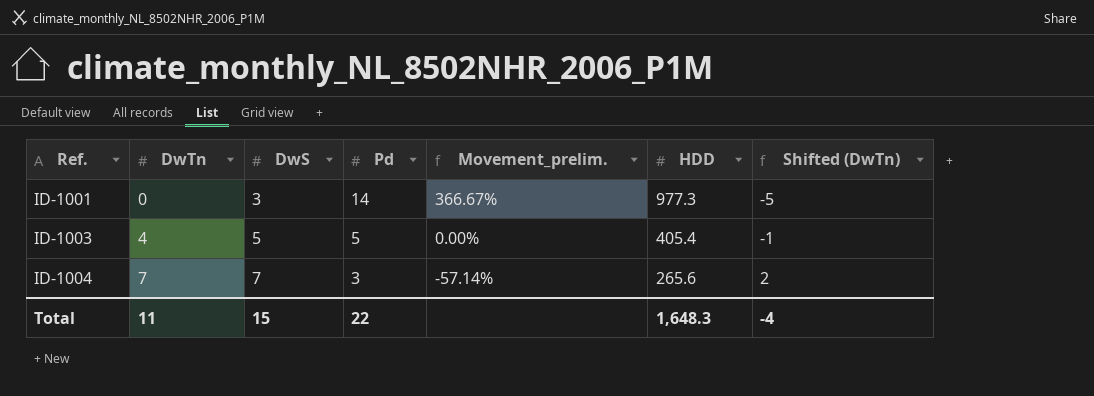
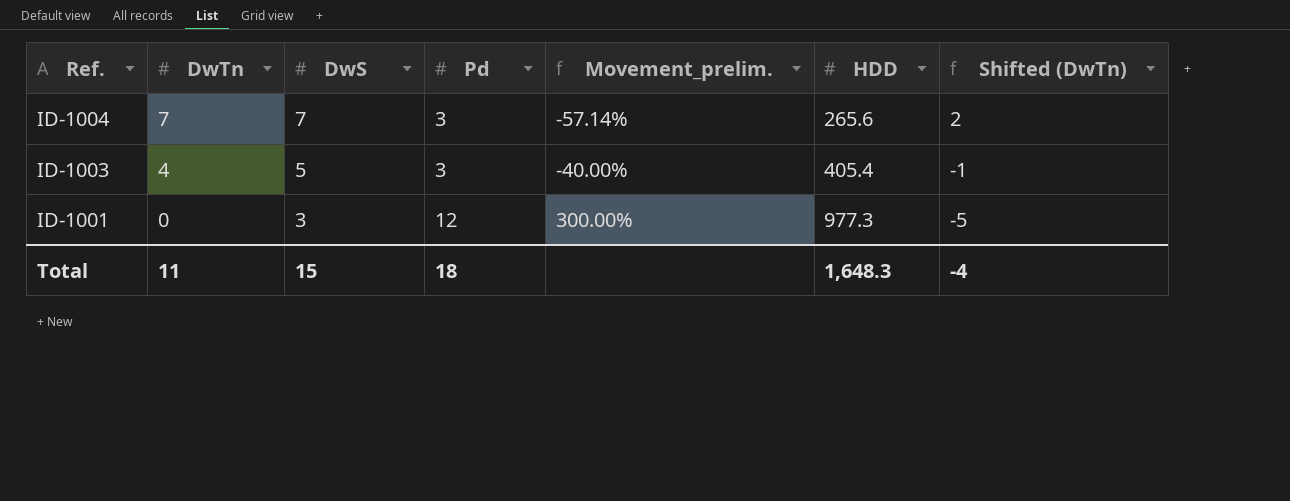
row order: Ref. ascending -> Ref. descending
ID-1003 | Pd: 5 -> 3
ID-1003 | Movement_prelim.: 0.00% -> -40.00%
ID-1001 | Pd: 14 -> 12
ID-1001 | Movement_prelim.: 366.67% -> 300.00%
Total | Pd: 22 -> 18

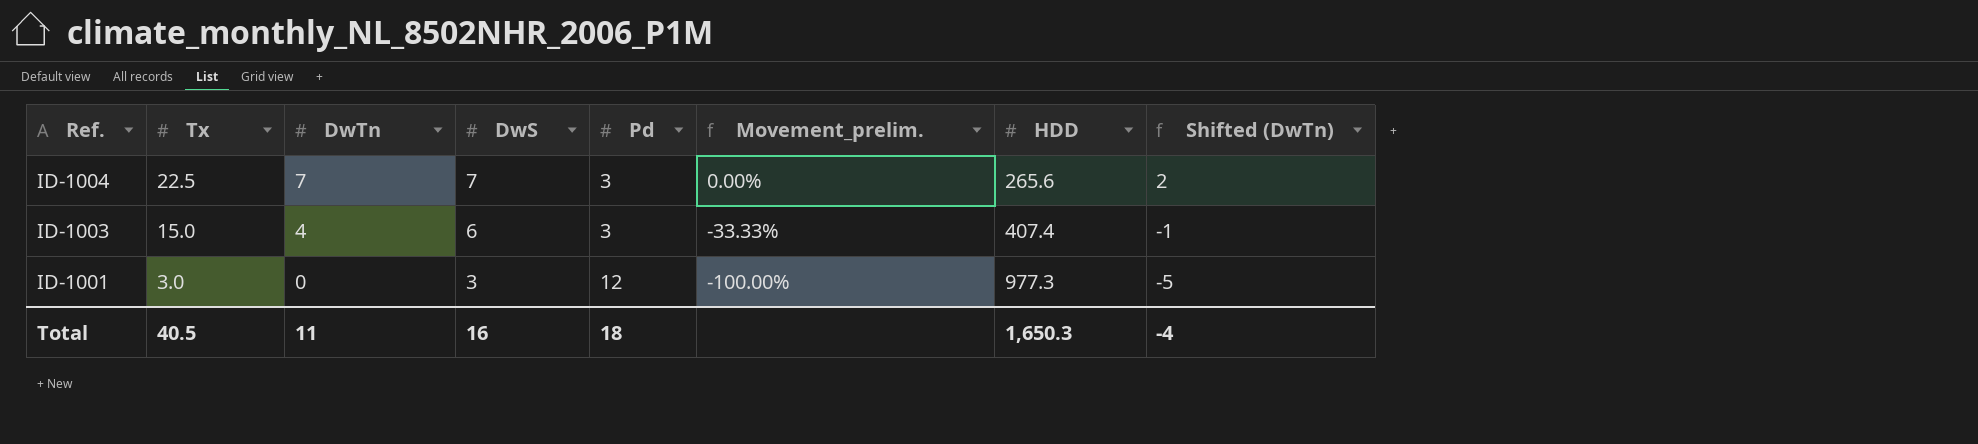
column Tx | position: none -> 2
column Movement_prelim. | formula: ([Pd] - [DwS]) / [DwS] -> ([DwTn] - [DwS]) / [DwS]
ID-1003 | DwS: 5 -> 6
ID-1003 | HDD: 405.4 -> 407.4
Total | DwS: 15 -> 16
Total | HDD: 1,648.3 -> 1,650.3

